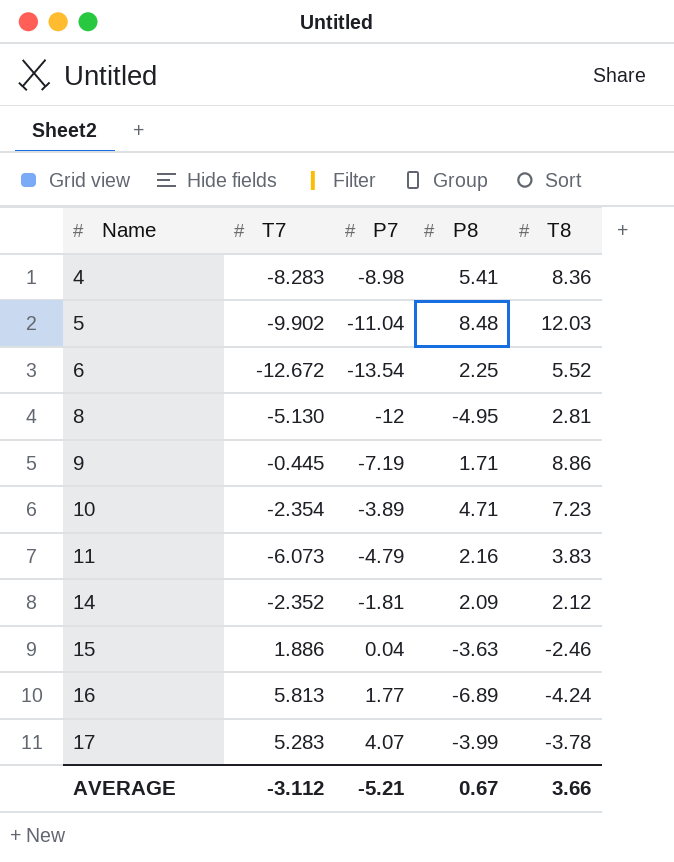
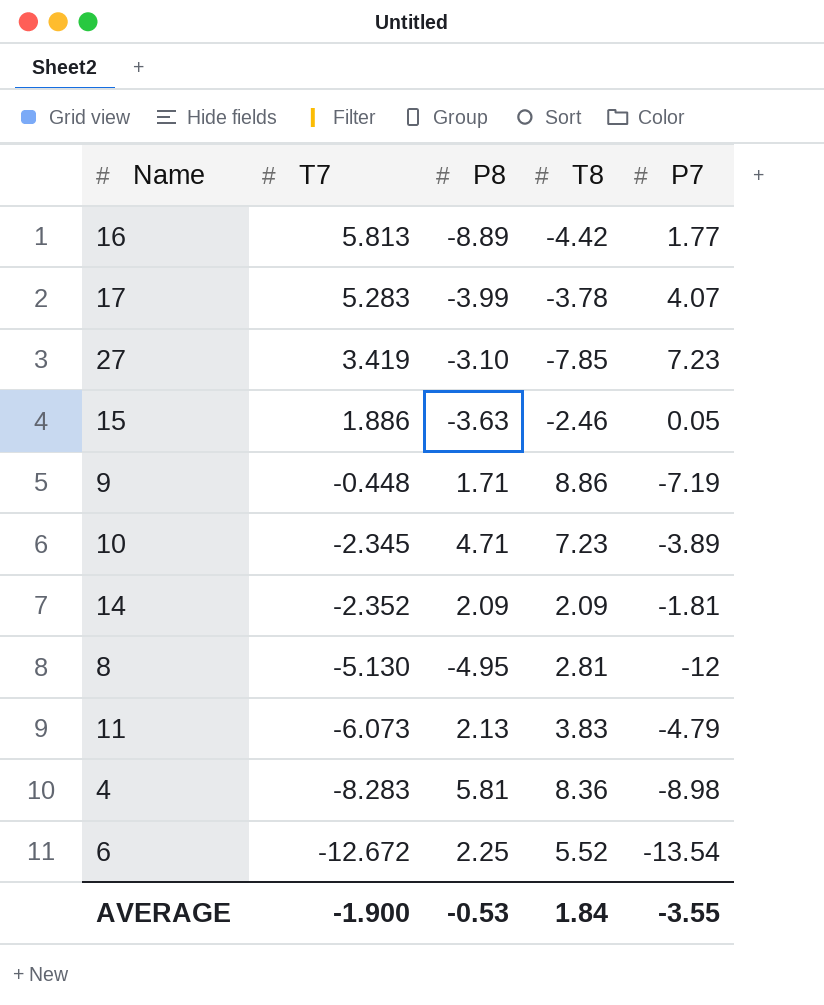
row order: Name ascending -> T7 descending
column P7 | position: 3 -> 5
row 5: -9.902 | -11.04 | 8.48 | 12.03 -> none
16 | P8: -6.89 -> -8.89
16 | T8: -4.24 -> -4.42
row 27: none -> 3.419 | -3.10 | -7.85 | 7.23
15 | P7: 0.04 -> 0.05
9 | T7: -0.445 -> -0.448
10 | T7: -2.354 -> -2.345
14 | T8: 2.12 -> 2.09
11 | P8: 2.16 -> 2.13
4 | P8: 5.41 -> 5.81
AVERAGE | T7: -3.112 -> -1.900
AVERAGE | P8: 0.67 -> -0.53
AVERAGE | T8: 3.66 -> 1.84
AVERAGE | P7: -5.21 -> -3.55

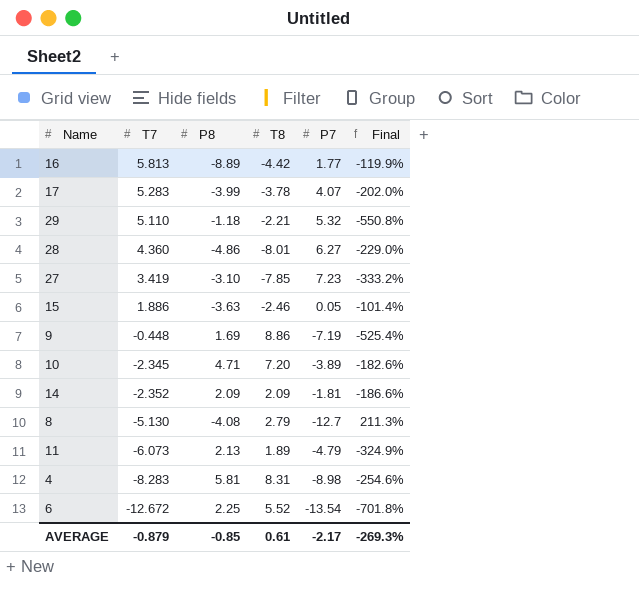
column Final | formula: none -> ([P7] - [P8]) / [P8]
row 29: none -> 5.110 | -1.18 | -2.21 | 5.32 | -550.8%
row 28: none -> 4.360 | -4.86 | -8.01 | 6.27 | -229.0%
9 | P8: 1.71 -> 1.69
10 | T8: 7.23 -> 7.20
8 | P8: -4.95 -> -4.08
8 | T8: 2.81 -> 2.79
8 | P7: -12 -> -12.7
11 | T8: 3.83 -> 1.89
4 | T8: 8.36 -> 8.31
AVERAGE | T7: -1.900 -> -0.879
AVERAGE | P8: -0.53 -> -0.85
AVERAGE | T8: 1.84 -> 0.61
AVERAGE | P7: -3.55 -> -2.17

